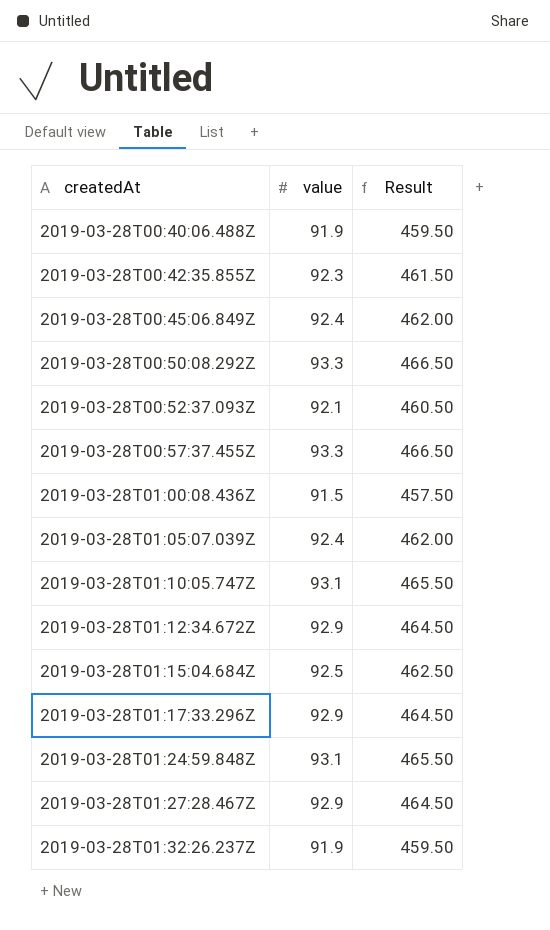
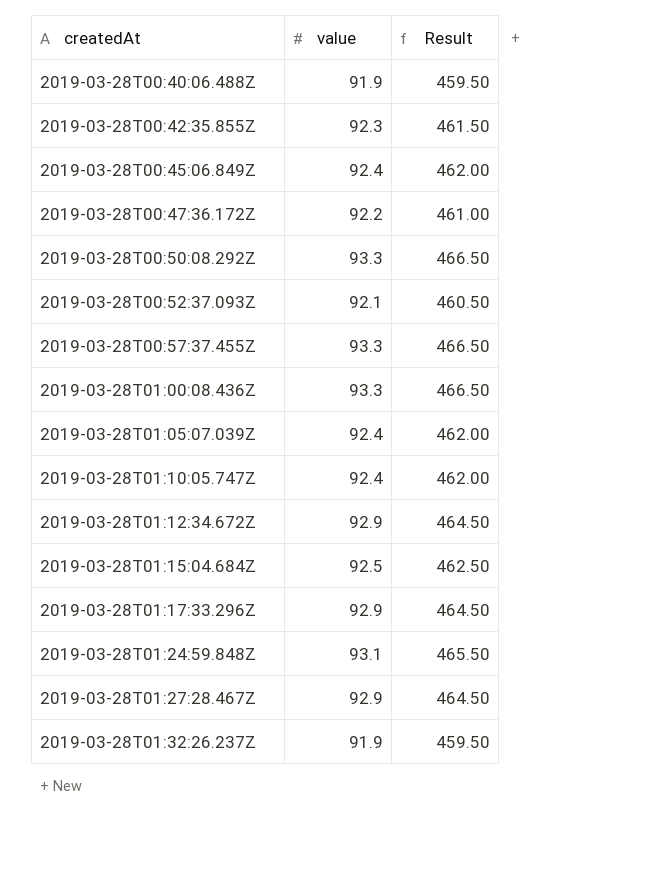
row 2019-03-28T00:47:36.172Z: none -> 92.2 | 461.00
2019-03-28T01:00:08.436Z | value: 91.5 -> 93.3
2019-03-28T01:00:08.436Z | Result: 457.50 -> 466.50
2019-03-28T01:10:05.747Z | value: 93.1 -> 92.4
2019-03-28T01:10:05.747Z | Result: 465.50 -> 462.00

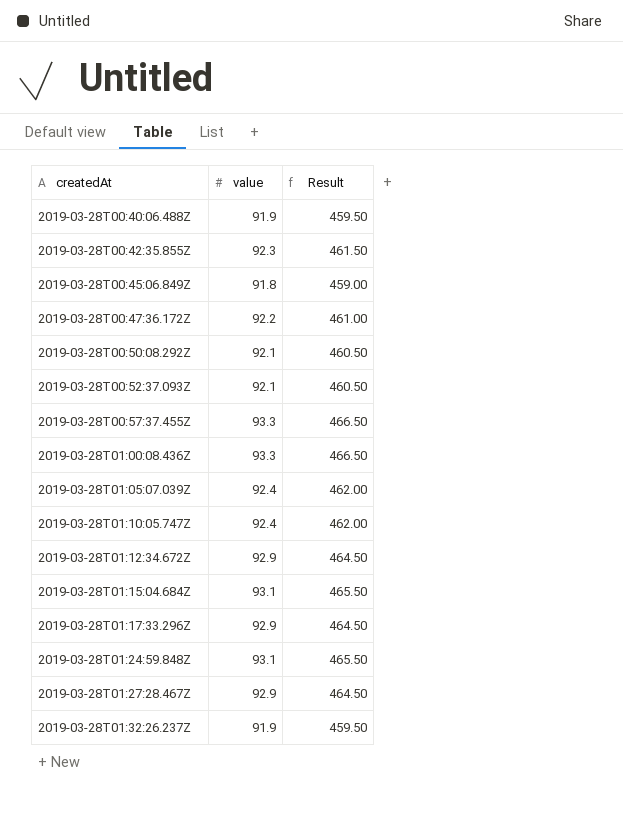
2019-03-28T00:45:06.849Z | value: 92.4 -> 91.8
2019-03-28T00:45:06.849Z | Result: 462.00 -> 459.00
2019-03-28T00:50:08.292Z | value: 93.3 -> 92.1
2019-03-28T00:50:08.292Z | Result: 466.50 -> 460.50
2019-03-28T01:15:04.684Z | value: 92.5 -> 93.1
2019-03-28T01:15:04.684Z | Result: 462.50 -> 465.50

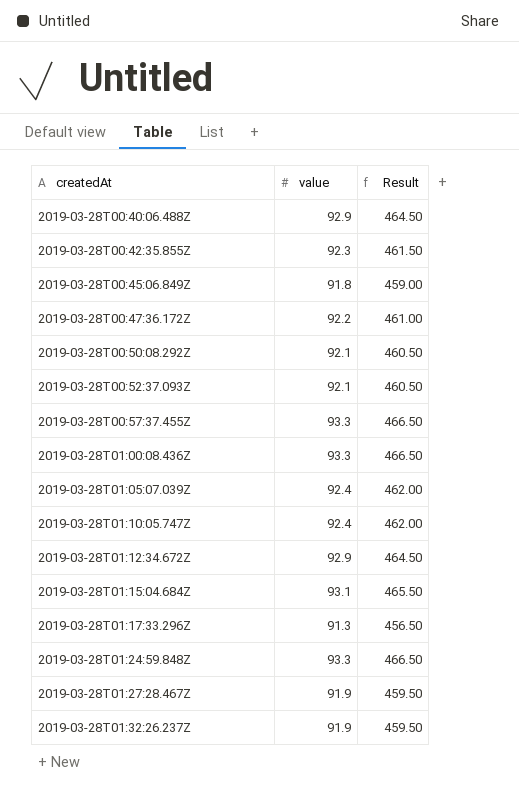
2019-03-28T00:40:06.488Z | value: 91.9 -> 92.9
2019-03-28T00:40:06.488Z | Result: 459.50 -> 464.50
2019-03-28T01:17:33.296Z | value: 92.9 -> 91.3
2019-03-28T01:17:33.296Z | Result: 464.50 -> 456.50
2019-03-28T01:24:59.848Z | value: 93.1 -> 93.3
2019-03-28T01:24:59.848Z | Result: 465.50 -> 466.50
2019-03-28T01:27:28.467Z | value: 92.9 -> 91.9
2019-03-28T01:27:28.467Z | Result: 464.50 -> 459.50

